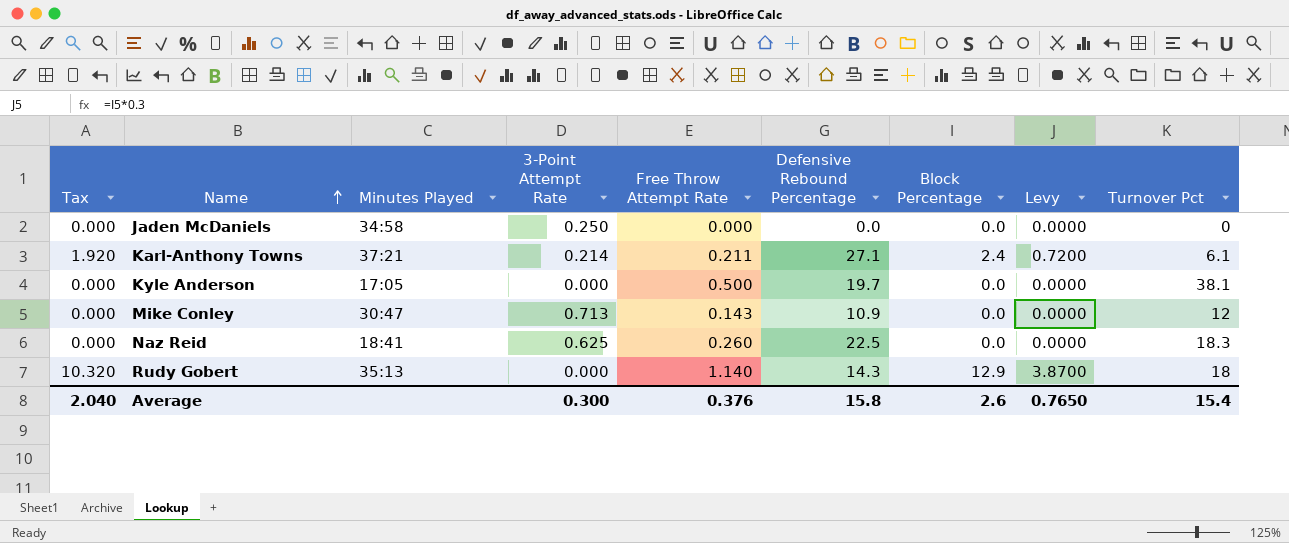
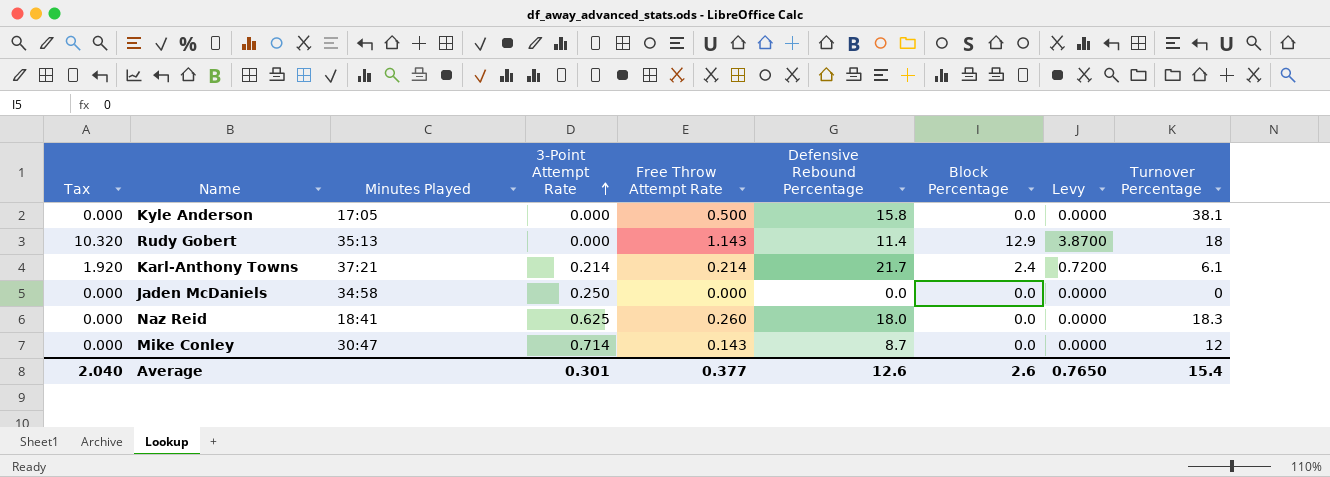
row order: Name ascending -> 3-Point Attempt Rate ascending
column name: Turnover Pct -> Turnover Percentage
Kyle Anderson | Defensive Rebound Percentage: 19.7 -> 15.8
Rudy Gobert | Free Throw Attempt Rate: 1.140 -> 1.143
Rudy Gobert | Defensive Rebound Percentage: 14.3 -> 11.4
Karl-Anthony Towns | Free Throw Attempt Rate: 0.211 -> 0.214
Karl-Anthony Towns | Defensive Rebound Percentage: 27.1 -> 21.7
Naz Reid | Defensive Rebound Percentage: 22.5 -> 18.0
Mike Conley | 3-Point Attempt Rate: 0.713 -> 0.714
Mike Conley | Defensive Rebound Percentage: 10.9 -> 8.7
Average | 3-Point Attempt Rate: 0.300 -> 0.301
Average | Free Throw Attempt Rate: 0.376 -> 0.377
Average | Defensive Rebound Percentage: 15.8 -> 12.6

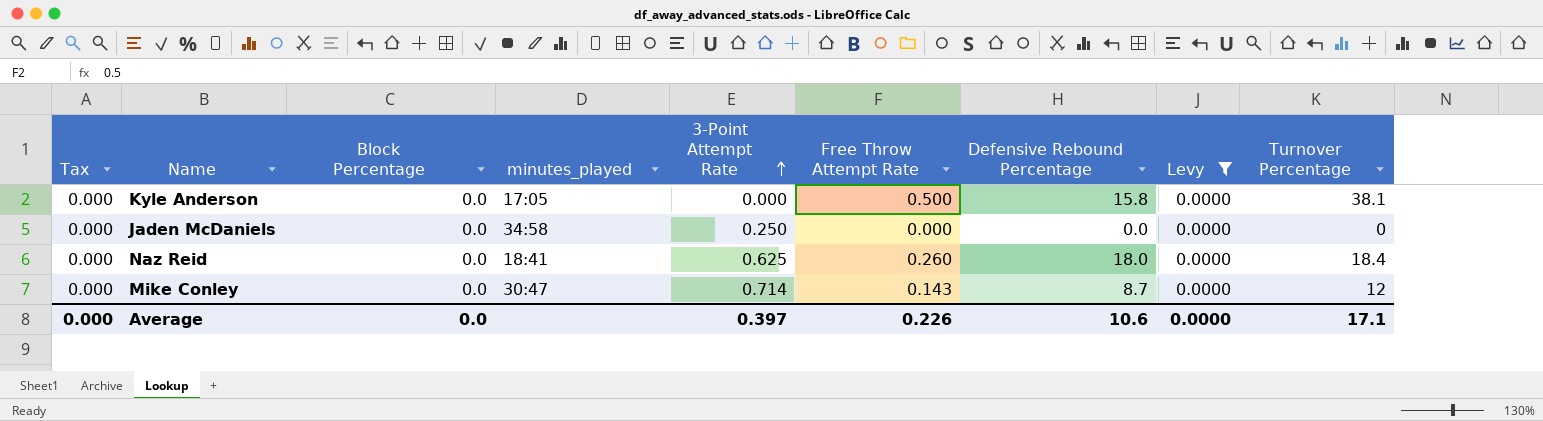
filter: none -> Levy = 0.0000
column Block Percentage | position: 7 -> 3
column name: Minutes Played -> minutes_played
Naz Reid | Turnover Percentage: 18.3 -> 18.4
Average | Tax: 2.040 -> 0.000
Average | Block Percentage: 2.6 -> 0.0
Average | 3-Point Attempt Rate: 0.301 -> 0.397
Average | Free Throw Attempt Rate: 0.377 -> 0.226
Average | Defensive Rebound Percentage: 12.6 -> 10.6
Average | Levy: 0.7650 -> 0.0000
Average | Turnover Percentage: 15.4 -> 17.1

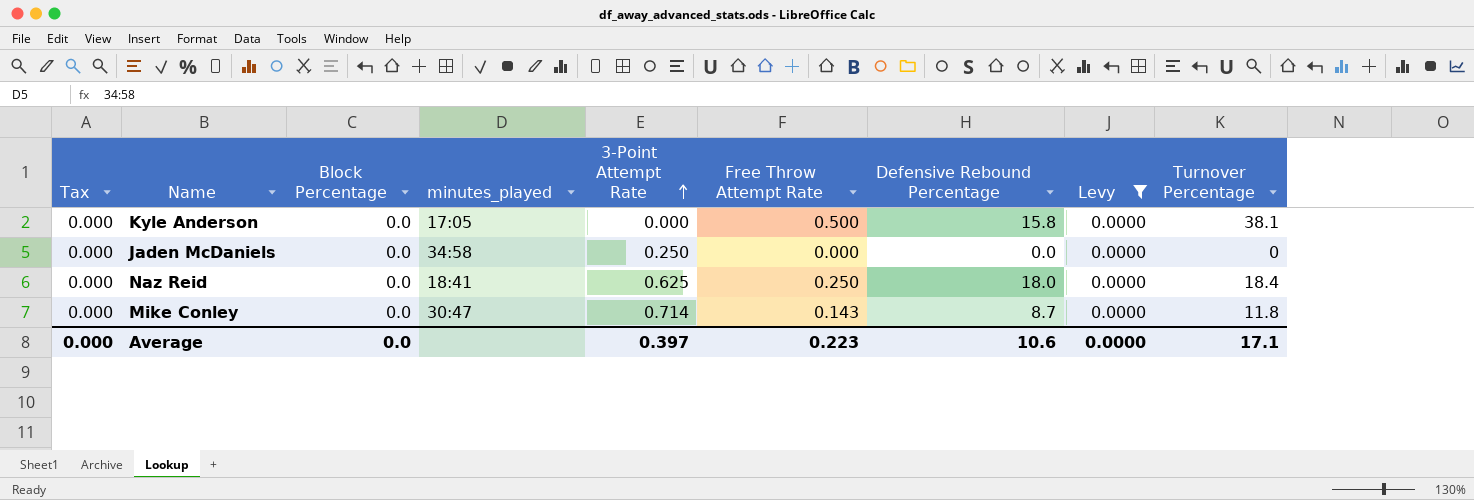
Naz Reid | Free Throw Attempt Rate: 0.260 -> 0.250
Mike Conley | Turnover Percentage: 12 -> 11.8
Average | Free Throw Attempt Rate: 0.226 -> 0.223

